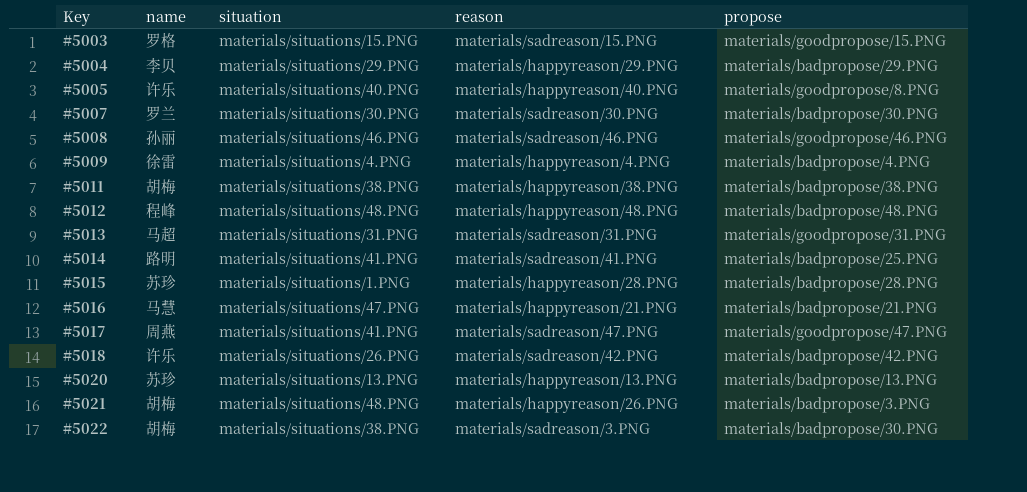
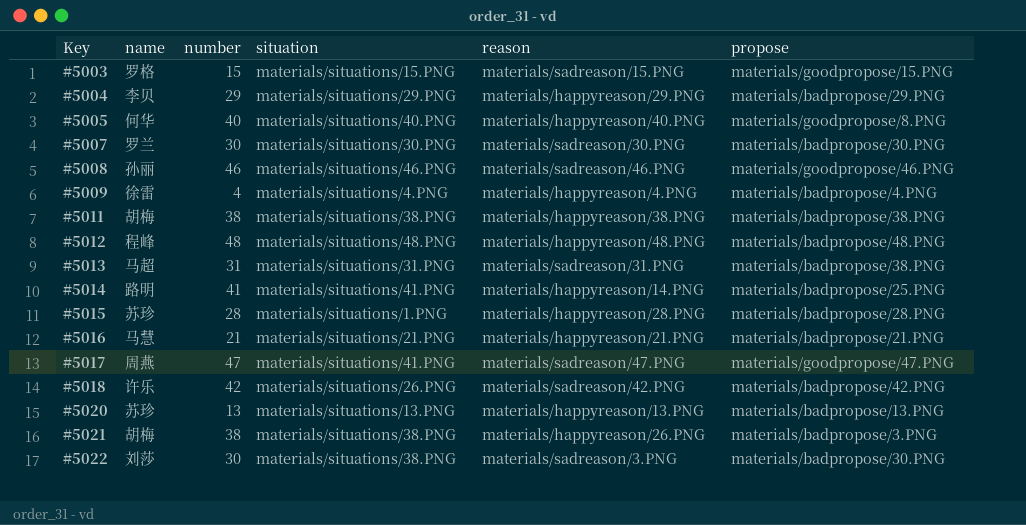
column number | position: none -> 3
#5005 | name: 许乐 -> 何华
#5013 | propose: materials/goodpropose/31.PNG -> materials/badpropose/38.PNG
#5014 | reason: materials/sadreason/41.PNG -> materials/happyreason/14.PNG
#5016 | situation: materials/situations/47.PNG -> materials/situations/21.PNG
#5021 | situation: materials/situations/48.PNG -> materials/situations/38.PNG
#5022 | name: 胡梅 -> 刘莎

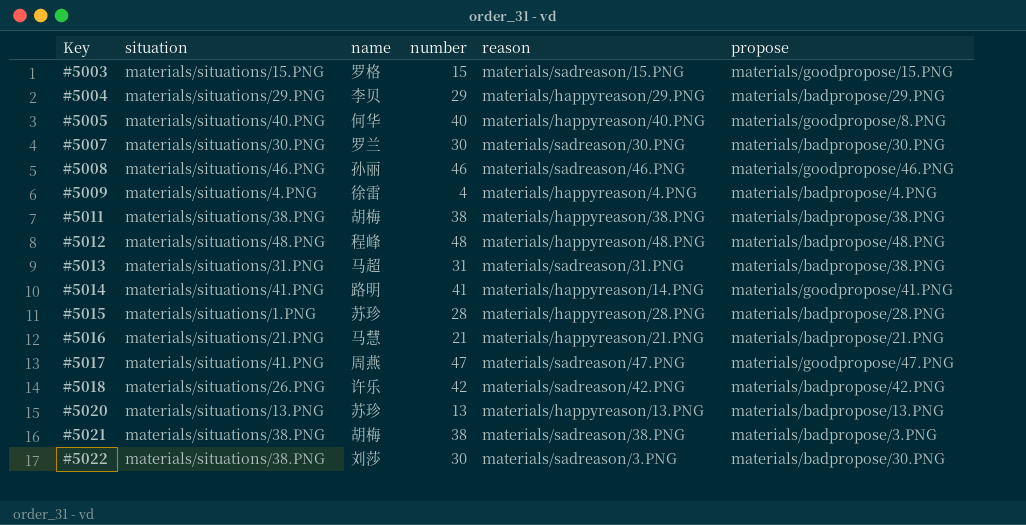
column situation | position: 4 -> 2
#5014 | propose: materials/badpropose/25.PNG -> materials/goodpropose/41.PNG
#5021 | reason: materials/happyreason/26.PNG -> materials/sadreason/38.PNG

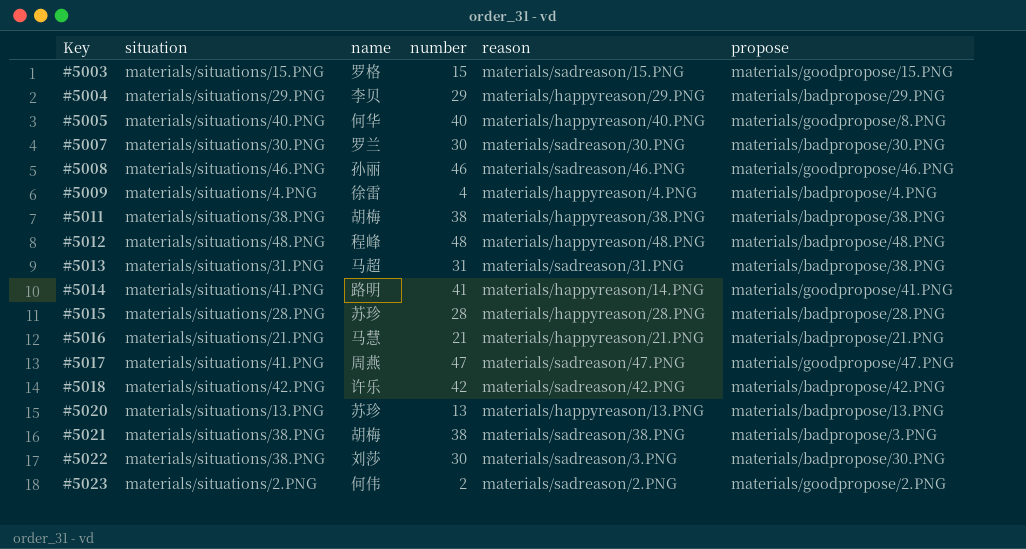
#5015 | situation: materials/situations/1.PNG -> materials/situations/28.PNG
#5018 | situation: materials/situations/26.PNG -> materials/situations/42.PNG
row #5023: none -> materials/situations/2.PNG | 何伟 | 2 | materials/sadreason/2.PNG | materials/goodpropose/2.PNG

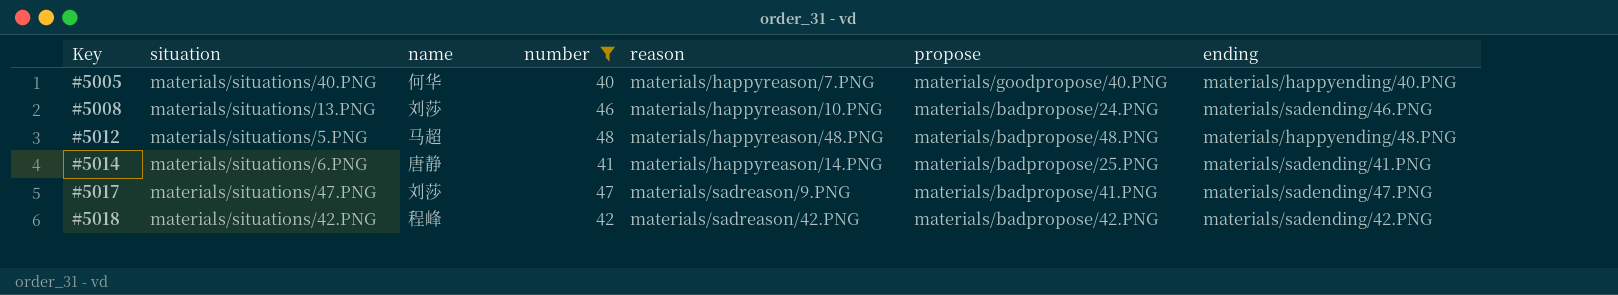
filter: none -> number >= 40
column ending | position: none -> 7
#5005 | reason: materials/happyreason/40.PNG -> materials/happyreason/7.PNG
#5005 | propose: materials/goodpropose/8.PNG -> materials/goodpropose/40.PNG
#5008 | situation: materials/situations/46.PNG -> materials/situations/13.PNG
#5008 | name: 孙丽 -> 刘莎
#5008 | reason: materials/sadreason/46.PNG -> materials/happyreason/10.PNG
#5008 | propose: materials/goodpropose/46.PNG -> materials/badpropose/24.PNG
#5012 | situation: materials/situations/48.PNG -> materials/situations/5.PNG
#5012 | name: 程峰 -> 马超
#5014 | situation: materials/situations/41.PNG -> materials/situations/6.PNG
#5014 | name: 路明 -> 唐静
#5014 | propose: materials/goodpropose/41.PNG -> materials/badpropose/25.PNG
#5017 | situation: materials/situations/41.PNG -> materials/situations/47.PNG
#5017 | name: 周燕 -> 刘莎
#5017 | reason: materials/sadreason/47.PNG -> materials/sadreason/9.PNG
#5017 | propose: materials/goodpropose/47.PNG -> materials/badpropose/41.PNG
#5018 | name: 许乐 -> 程峰

